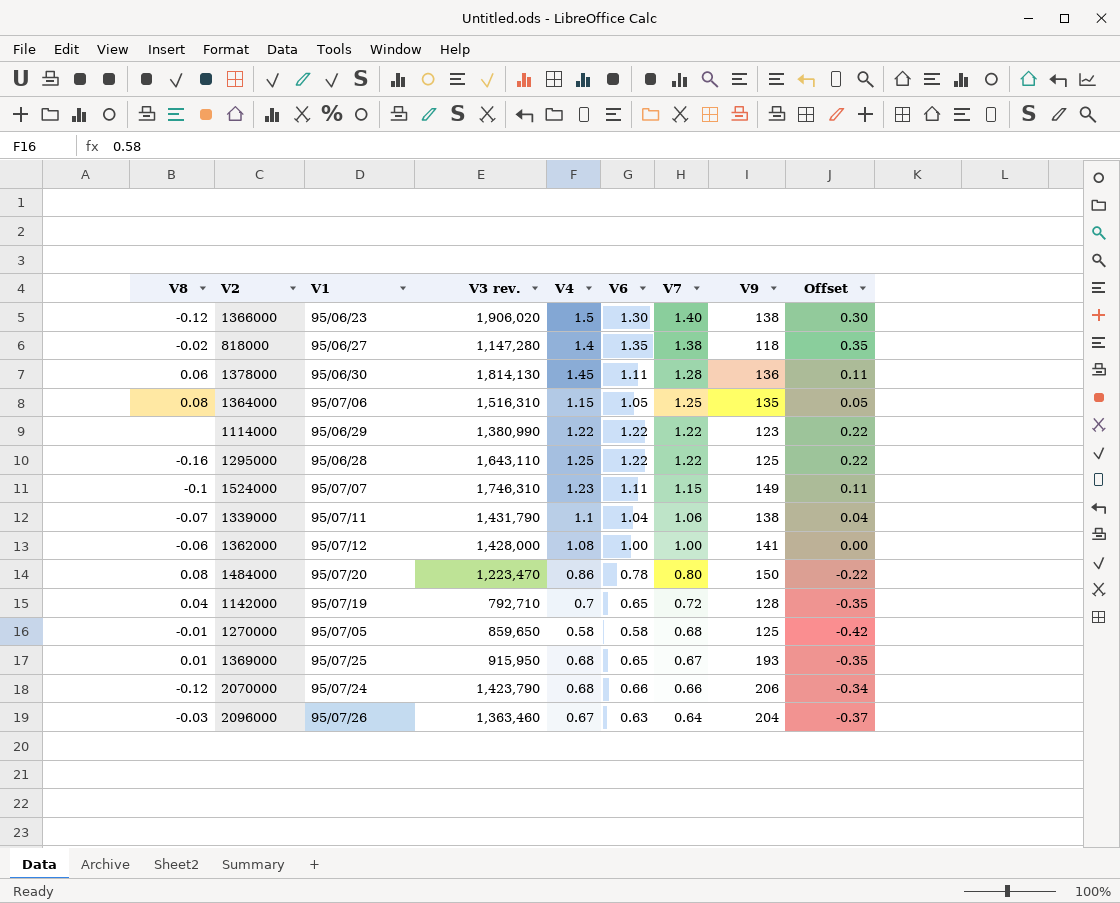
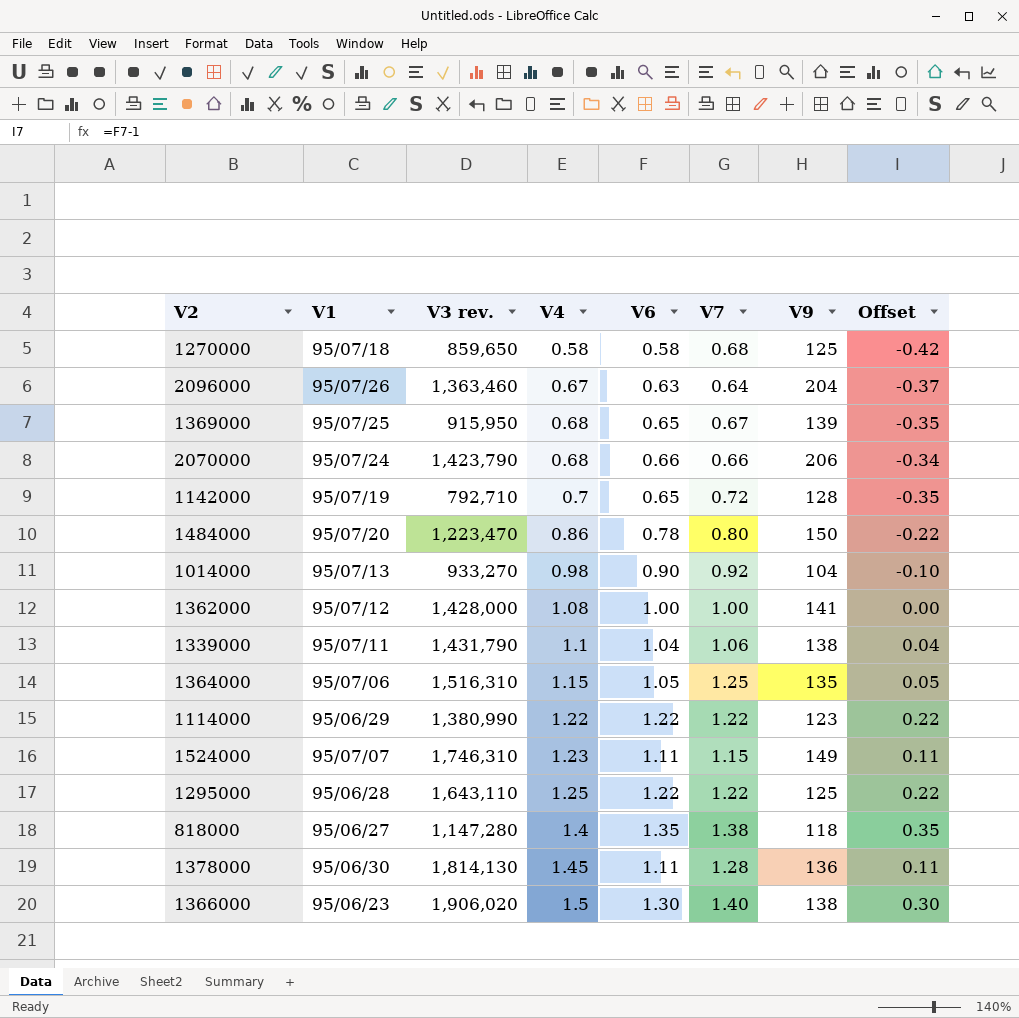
row order: V7 descending -> V4 ascending
column V8 | position: 1 -> none
1270000 | V1: 95/07/05 -> 95/07/18
1369000 | V9: 193 -> 139
row 1014000: none -> 95/07/13 | 933,270 | 0.98 | 0.90 | 0.92 | 104 | -0.10

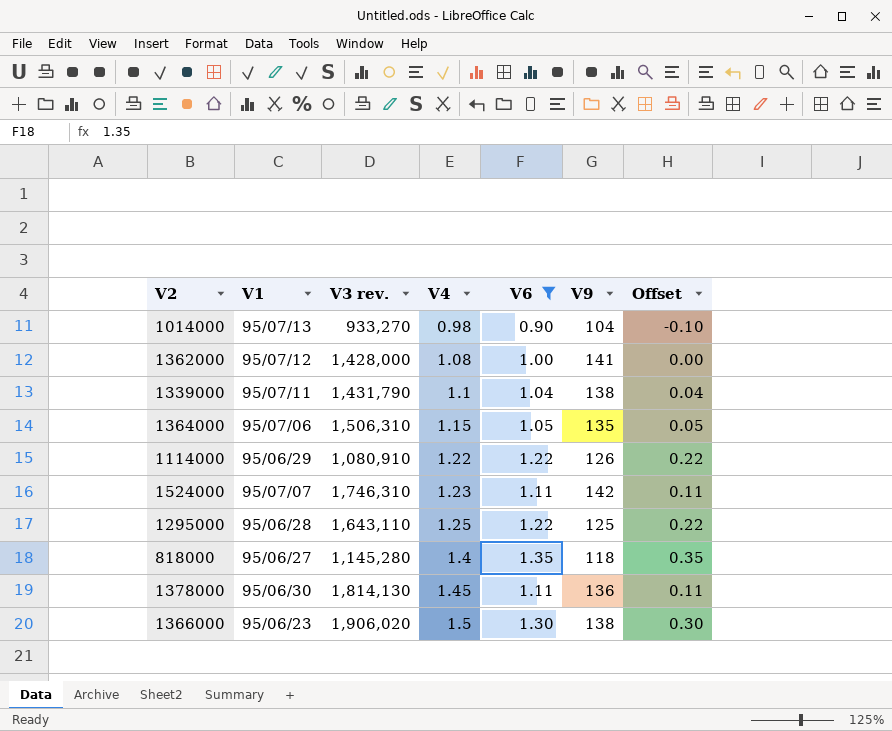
filter: none -> V6 >= 0.90
column V7 | position: 6 -> none
1364000 | V3 rev.: 1,516,310 -> 1,506,310
1114000 | V3 rev.: 1,380,990 -> 1,080,910
1114000 | V9: 123 -> 126
1524000 | V9: 149 -> 142
818000 | V3 rev.: 1,147,280 -> 1,145,280

